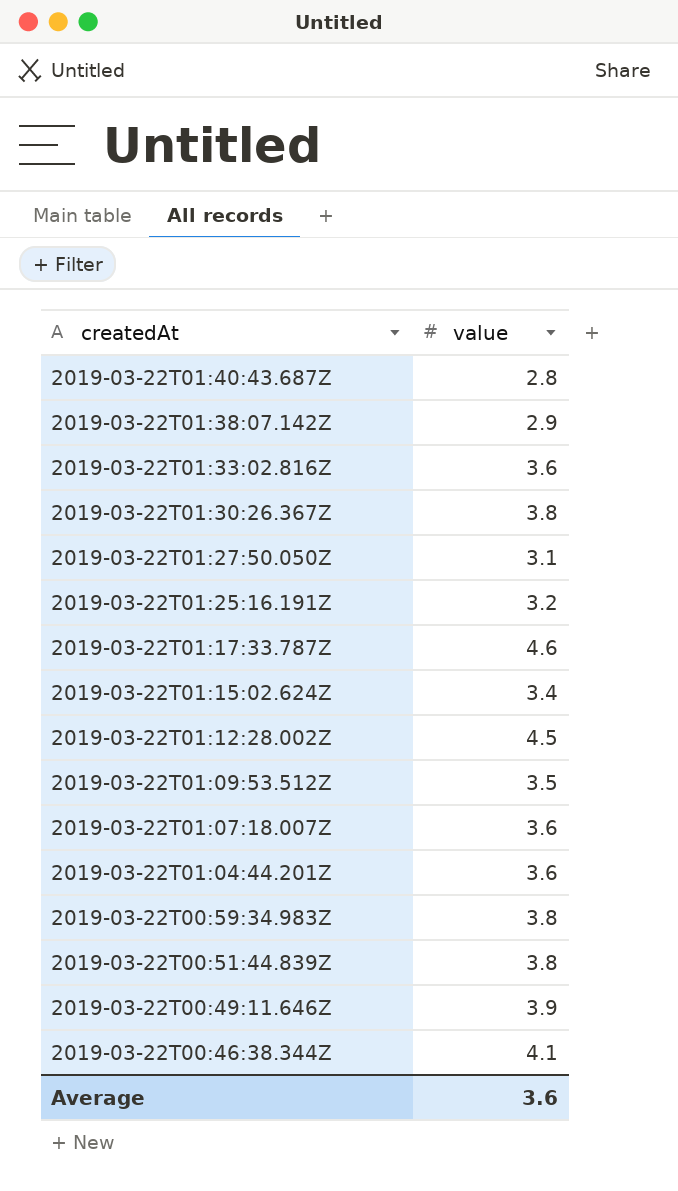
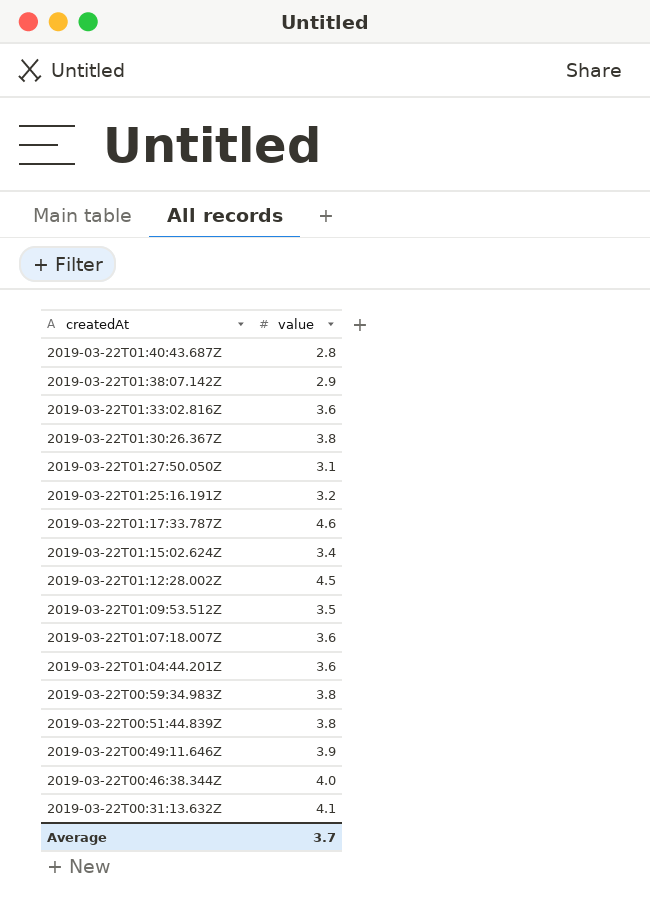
2019-03-22T00:46:38.344Z | value: 4.1 -> 4.0
row 2019-03-22T00:31:13.632Z: none -> 4.1
Average | value: 3.6 -> 3.7

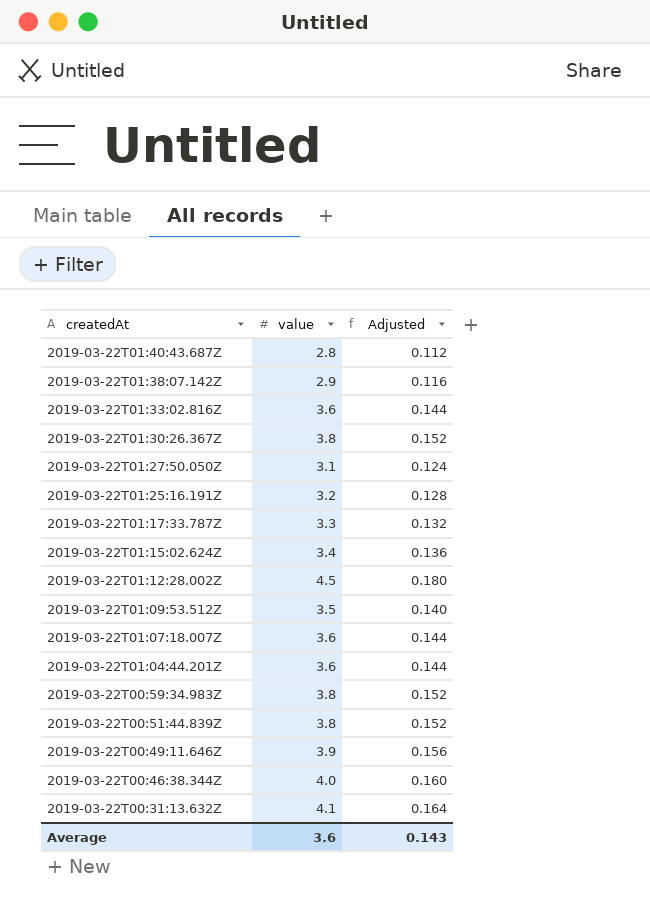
column Adjusted | formula: none -> [value] * 0.04
2019-03-22T01:17:33.787Z | value: 4.6 -> 3.3
Average | value: 3.7 -> 3.6

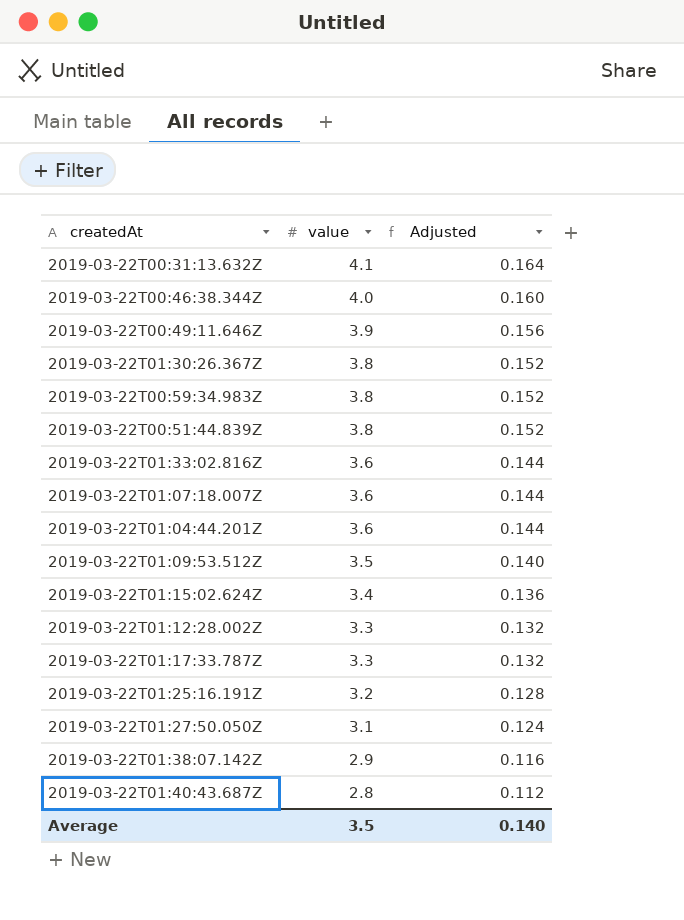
row order: createdAt descending -> value descending
2019-03-22T01:12:28.002Z | value: 4.5 -> 3.3
2019-03-22T01:12:28.002Z | Adjusted: 0.180 -> 0.132
Average | value: 3.6 -> 3.5
Average | Adjusted: 0.143 -> 0.140

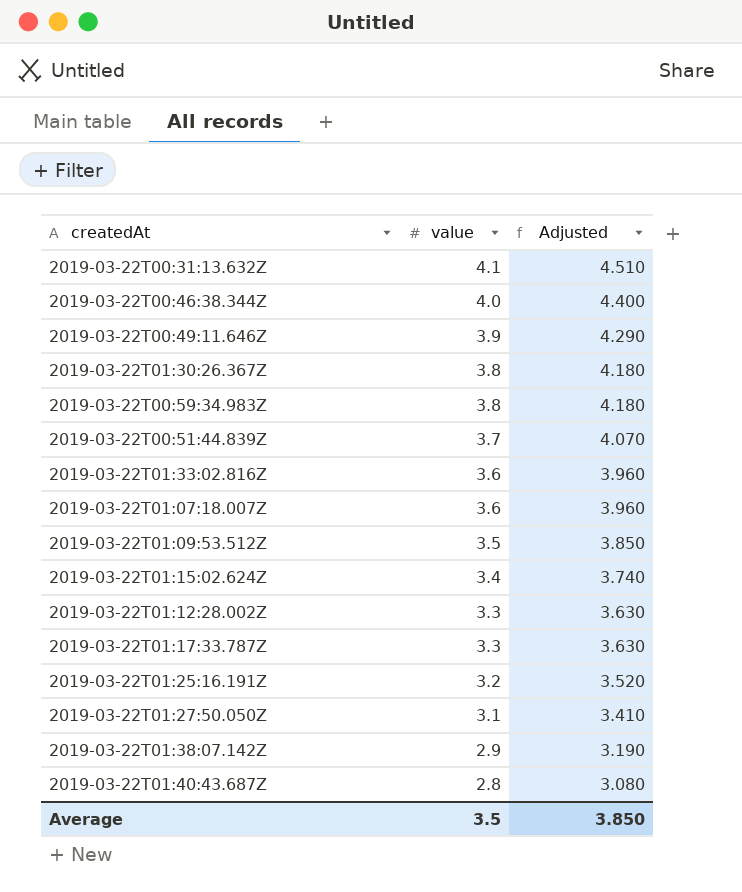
column Adjusted | formula: [value] * 0.04 -> [value] * 1.1
row 2019-03-22T01:04:44.201Z: 3.6 | 0.144 -> none
2019-03-22T00:51:44.839Z | value: 3.8 -> 3.7
Average | Adjusted: 0.140 -> 3.850

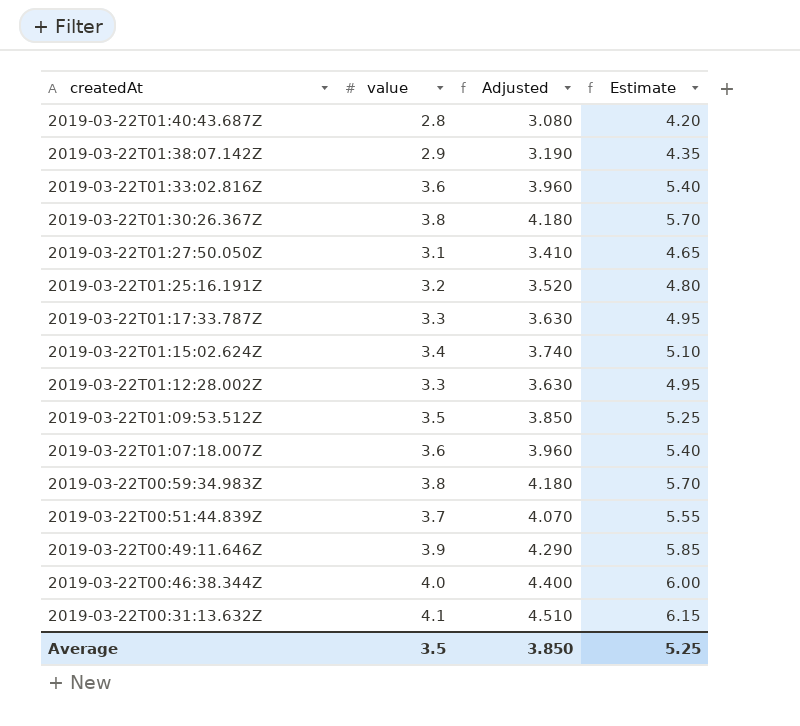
row order: value descending -> createdAt descending
column Estimate | formula: none -> [value] * 1.5

